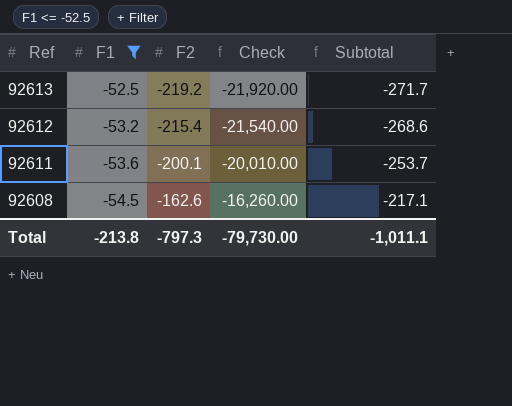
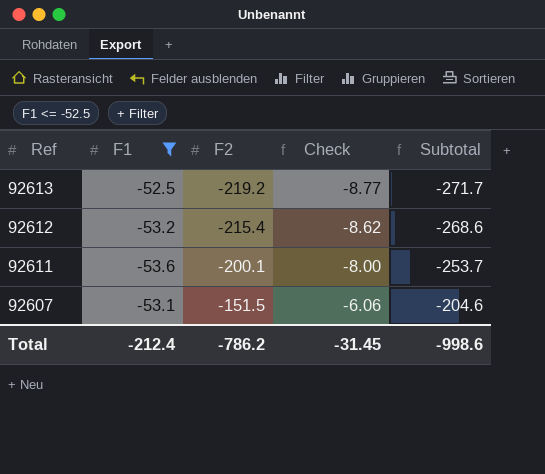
column Check | formula: [F2] * 100 -> [F2] * 0.04
row 92608: -54.5 | -162.6 | -16,260.00 | -217.1 -> none
row 92607: none -> -53.1 | -151.5 | -6.06 | -204.6
Total | F1: -213.8 -> -212.4
Total | F2: -797.3 -> -786.2
Total | Check: -79,730.00 -> -31.45
Total | Subtotal: -1,011.1 -> -998.6

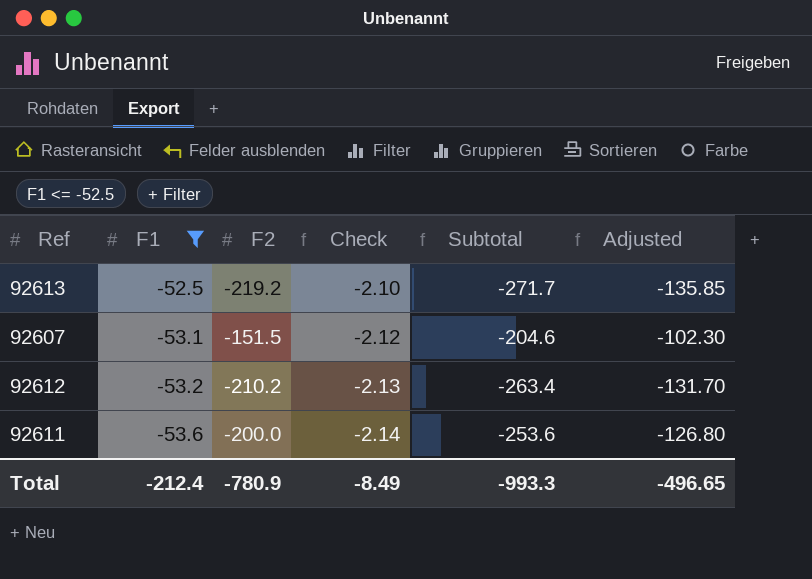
row order: Ref descending -> F1 descending
column Check | formula: [F2] * 0.04 -> [F1] * 0.04
column Adjusted | formula: none -> [Subtotal] * 0.5
92612 | F2: -215.4 -> -210.2
92612 | Subtotal: -268.6 -> -263.4
92611 | F2: -200.1 -> -200.0
92611 | Subtotal: -253.7 -> -253.6
Total | F2: -786.2 -> -780.9
Total | Check: -31.45 -> -8.49
Total | Subtotal: -998.6 -> -993.3

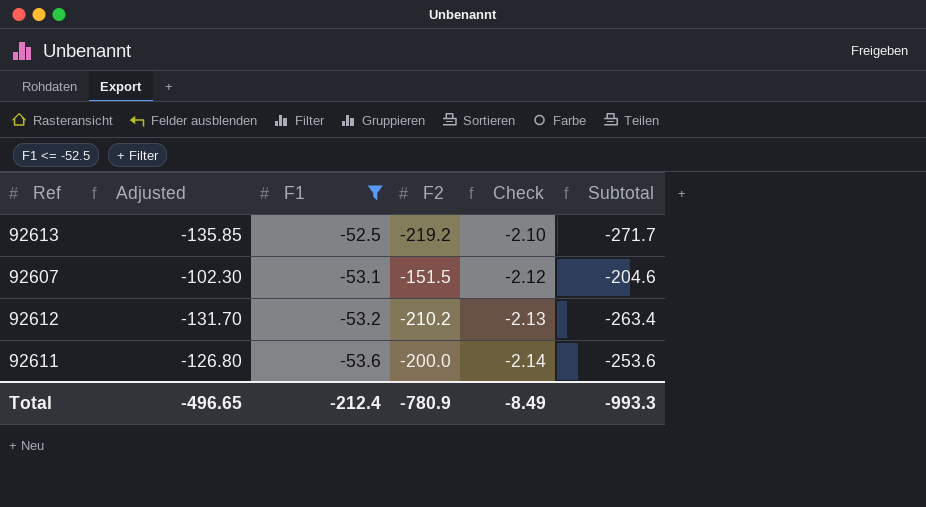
column Adjusted | position: 6 -> 2

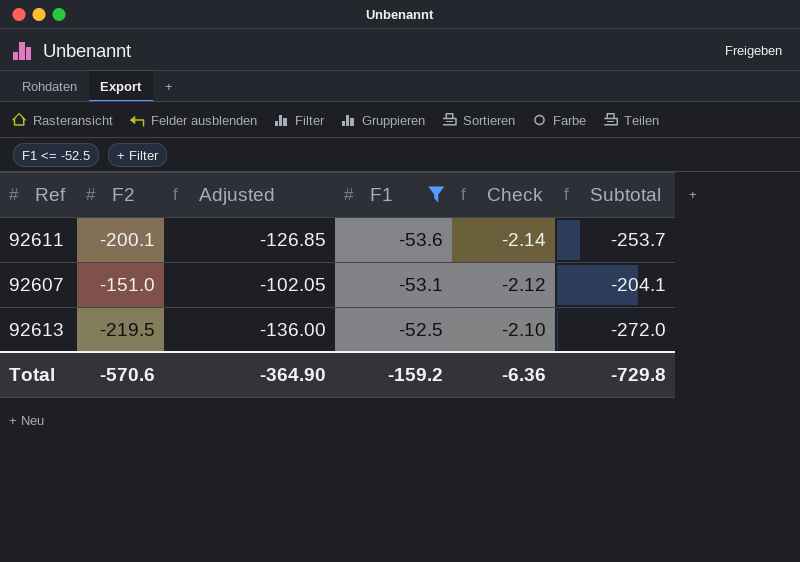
row order: F1 descending -> F1 ascending
column F2 | position: 4 -> 2
row 92612: -131.70 | -53.2 | -210.2 | -2.13 | -263.4 -> none
92611 | F2: -200.0 -> -200.1
92611 | Adjusted: -126.80 -> -126.85
92611 | Subtotal: -253.6 -> -253.7
92607 | F2: -151.5 -> -151.0
92607 | Adjusted: -102.30 -> -102.05
92607 | Subtotal: -204.6 -> -204.1
92613 | F2: -219.2 -> -219.5
92613 | Adjusted: -135.85 -> -136.00
92613 | Subtotal: -271.7 -> -272.0
Total | F2: -780.9 -> -570.6
Total | Adjusted: -496.65 -> -364.90
Total | F1: -212.4 -> -159.2
Total | Check: -8.49 -> -6.36
Total | Subtotal: -993.3 -> -729.8

